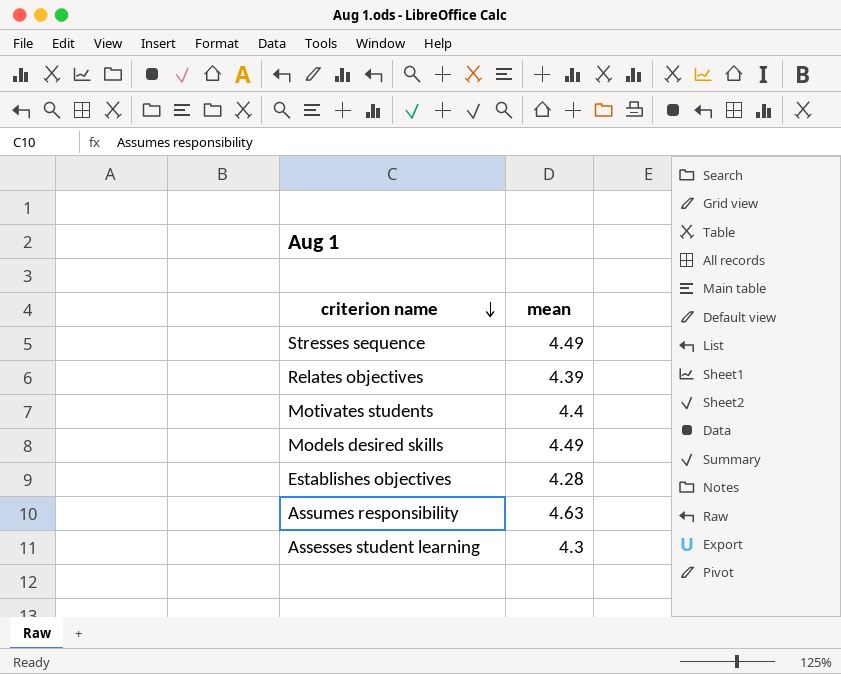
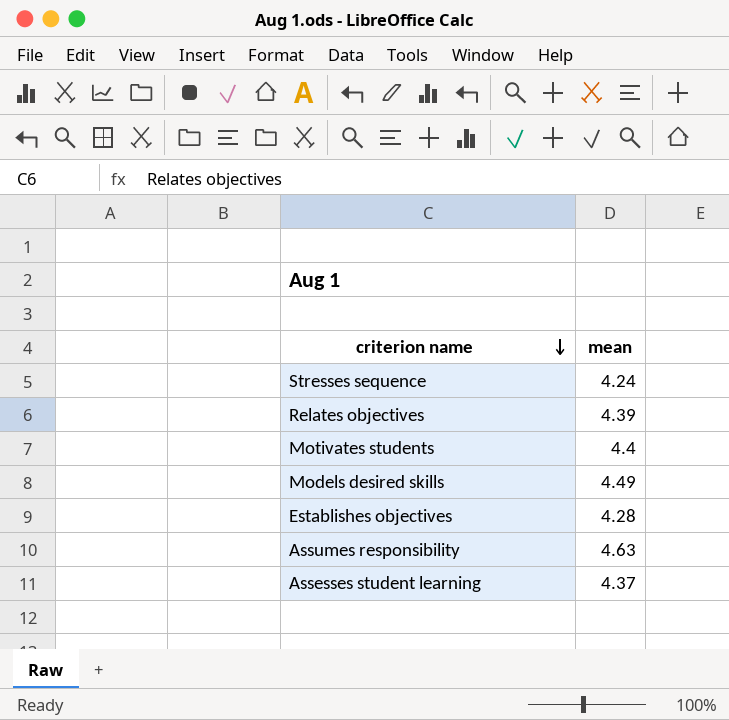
Stresses sequence | mean: 4.49 -> 4.24
Assesses student learning | mean: 4.3 -> 4.37

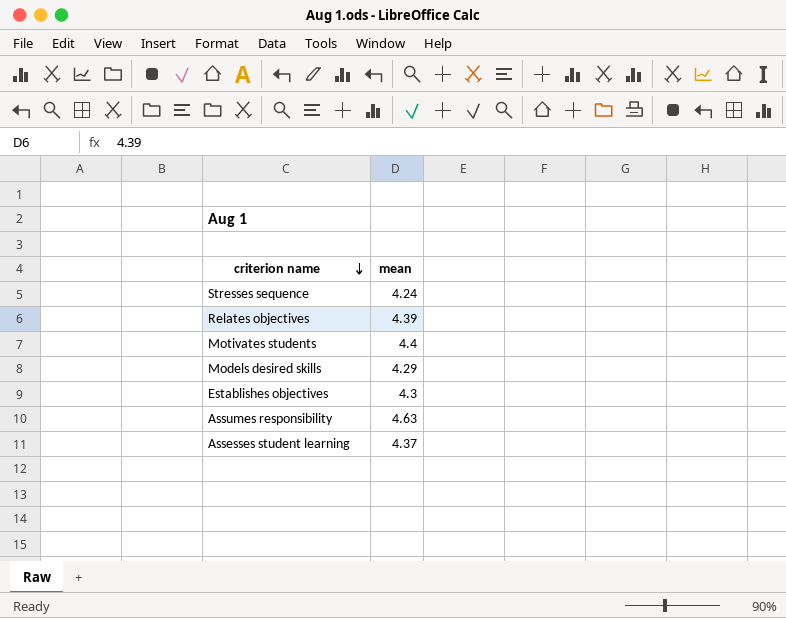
Models desired skills | mean: 4.49 -> 4.29
Establishes objectives | mean: 4.28 -> 4.3

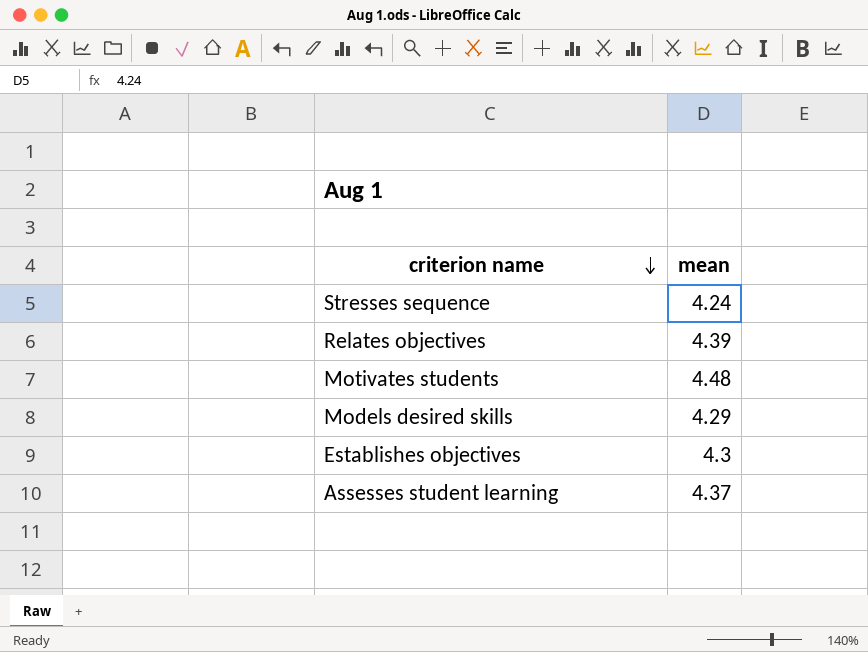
row Assumes responsibility: 4.63 -> none
Motivates students | mean: 4.4 -> 4.48

